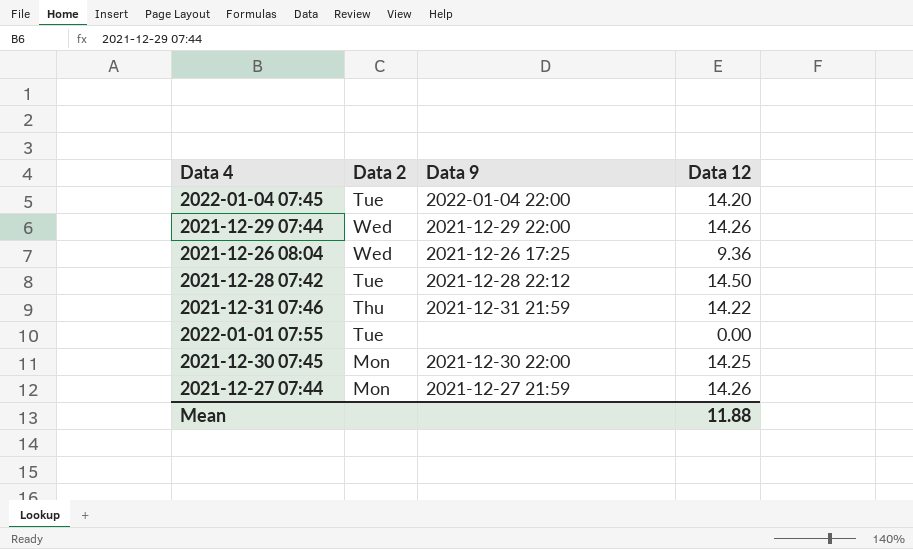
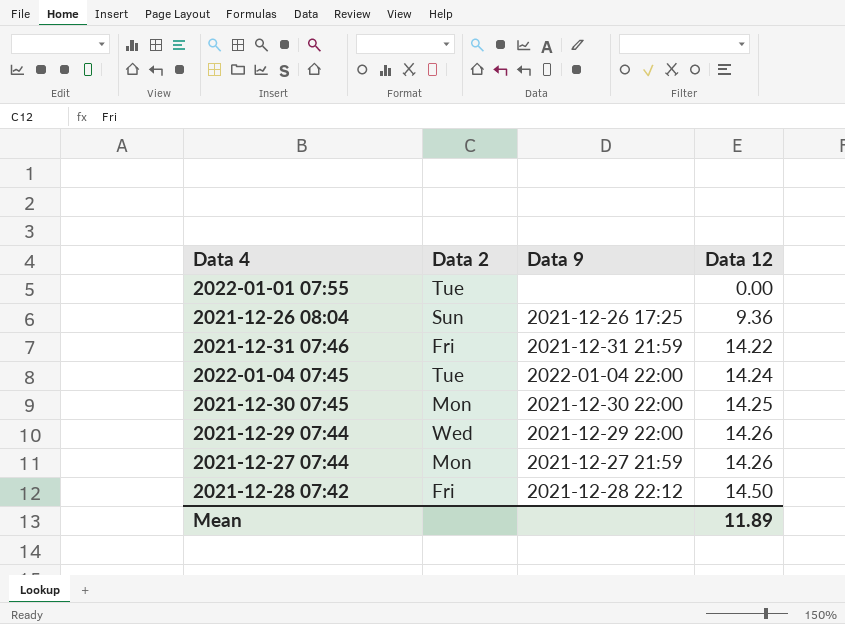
row order: none -> Data 12 ascending
2021-12-26 08:04 | Data 2: Wed -> Sun
2021-12-31 07:46 | Data 2: Thu -> Fri
2022-01-04 07:45 | Data 12: 14.20 -> 14.24
2021-12-28 07:42 | Data 2: Tue -> Fri
Mean | Data 12: 11.88 -> 11.89

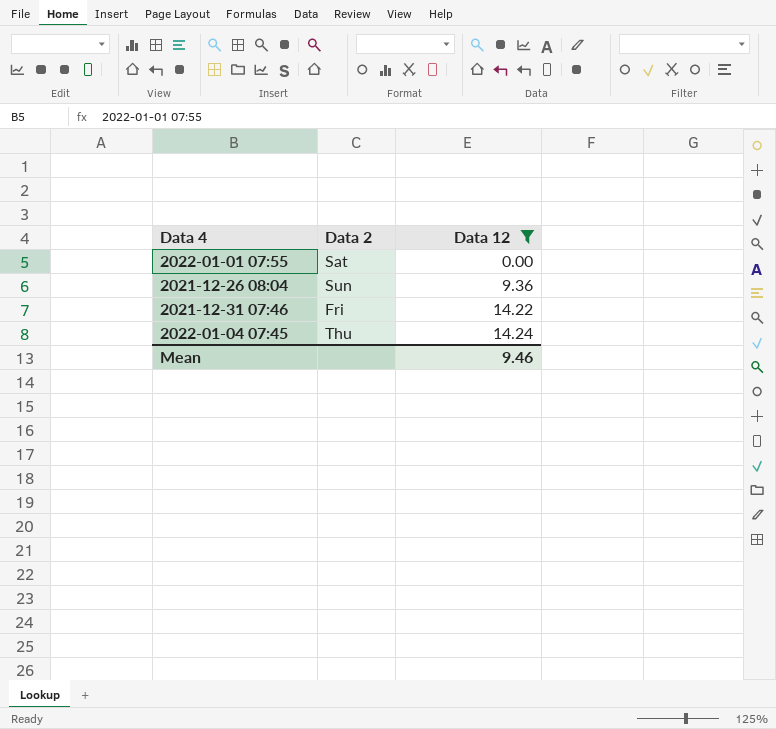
filter: none -> Data 12 <= 14.24
column Data 9 | position: 3 -> none
2022-01-01 07:55 | Data 2: Tue -> Sat
2022-01-04 07:45 | Data 2: Tue -> Thu
Mean | Data 12: 11.89 -> 9.46

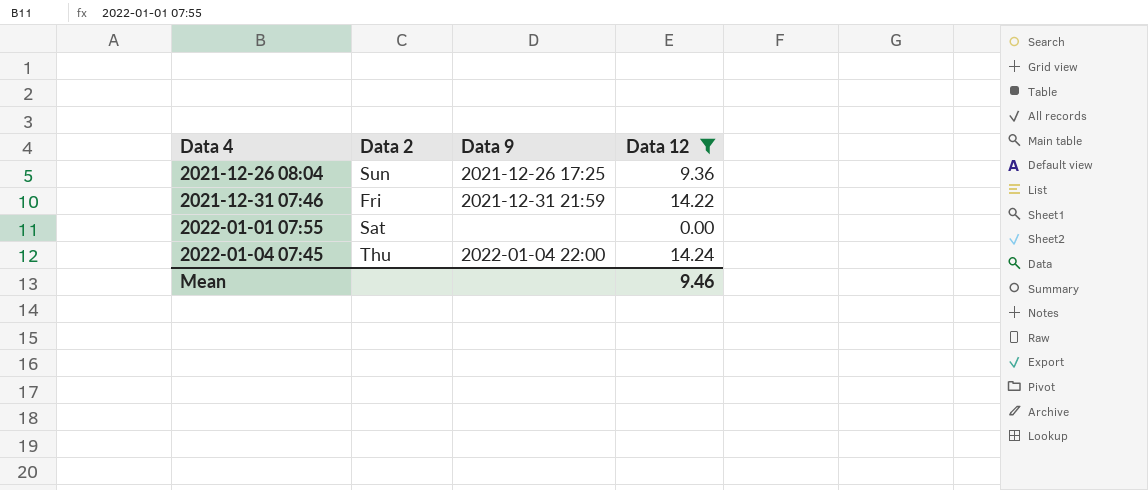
row order: Data 12 ascending -> Data 4 ascending
column Data 9 | position: none -> 3

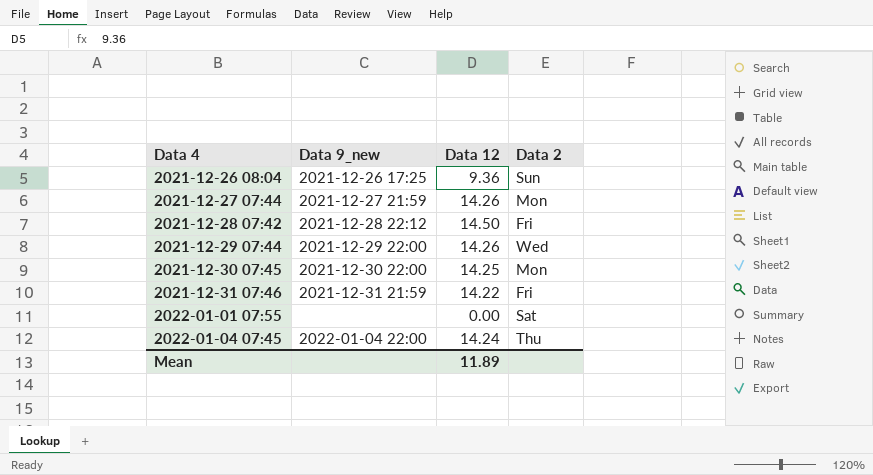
filter: Data 12 <= 14.24 -> none
column name: Data 9 -> Data 9_new
column Data 2 | position: 2 -> 4
Mean | Data 12: 9.46 -> 11.89

